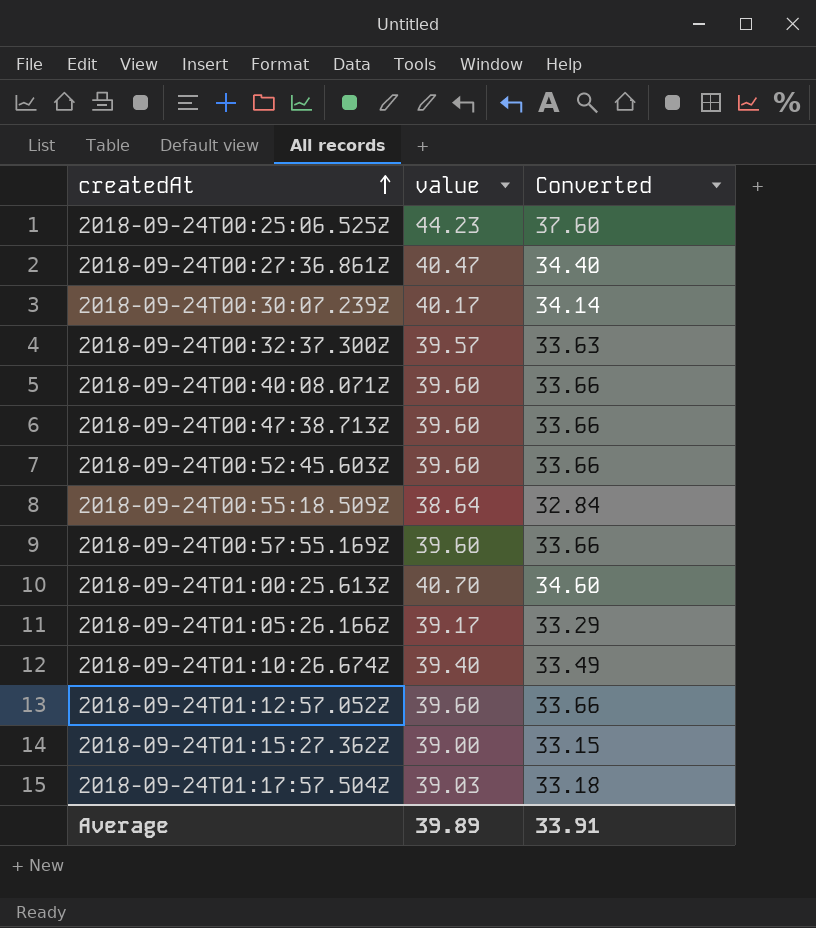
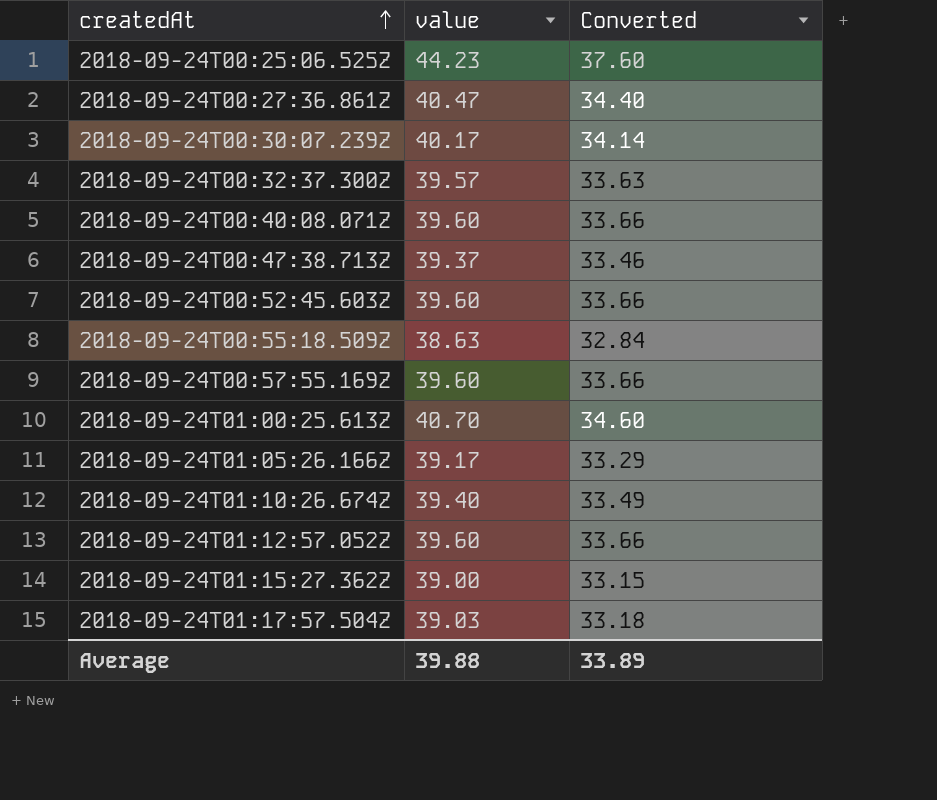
2018-09-24T00:47:38.713Z | value: 39.60 -> 39.37
2018-09-24T00:47:38.713Z | Converted: 33.66 -> 33.46
2018-09-24T00:55:18.509Z | value: 38.64 -> 38.63
Average | value: 39.89 -> 39.88
Average | Converted: 33.91 -> 33.89

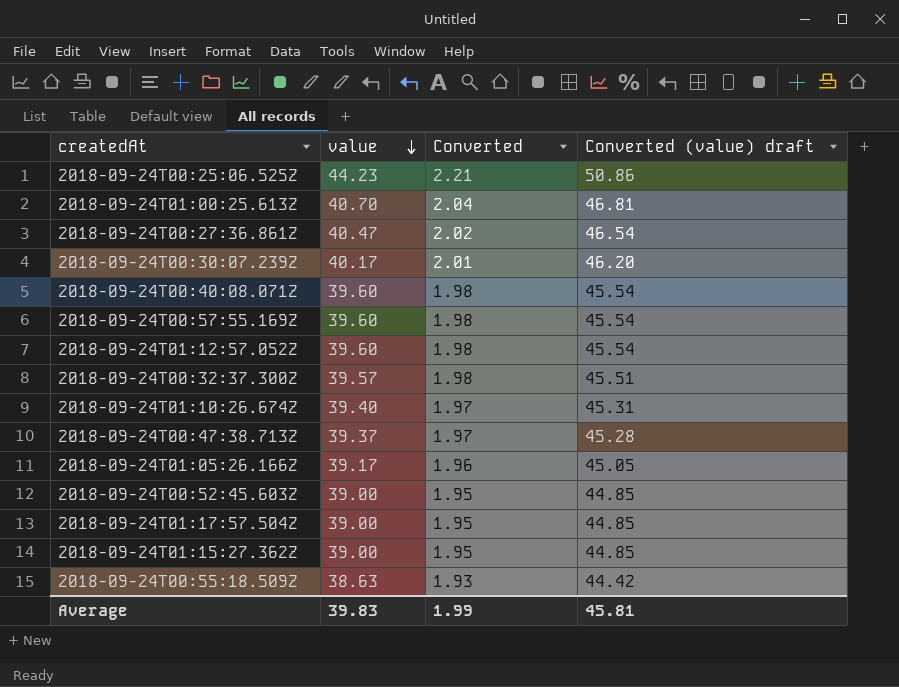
row order: createdAt ascending -> value descending
column Converted | formula: [value] * 0.85 -> [value] * 0.05
column Converted (value) draft | formula: none -> [value] * 1.15
2018-09-24T00:52:45.603Z | value: 39.60 -> 39.00
2018-09-24T01:17:57.504Z | value: 39.03 -> 39.00
Average | value: 39.88 -> 39.83
Average | Converted: 33.89 -> 1.99

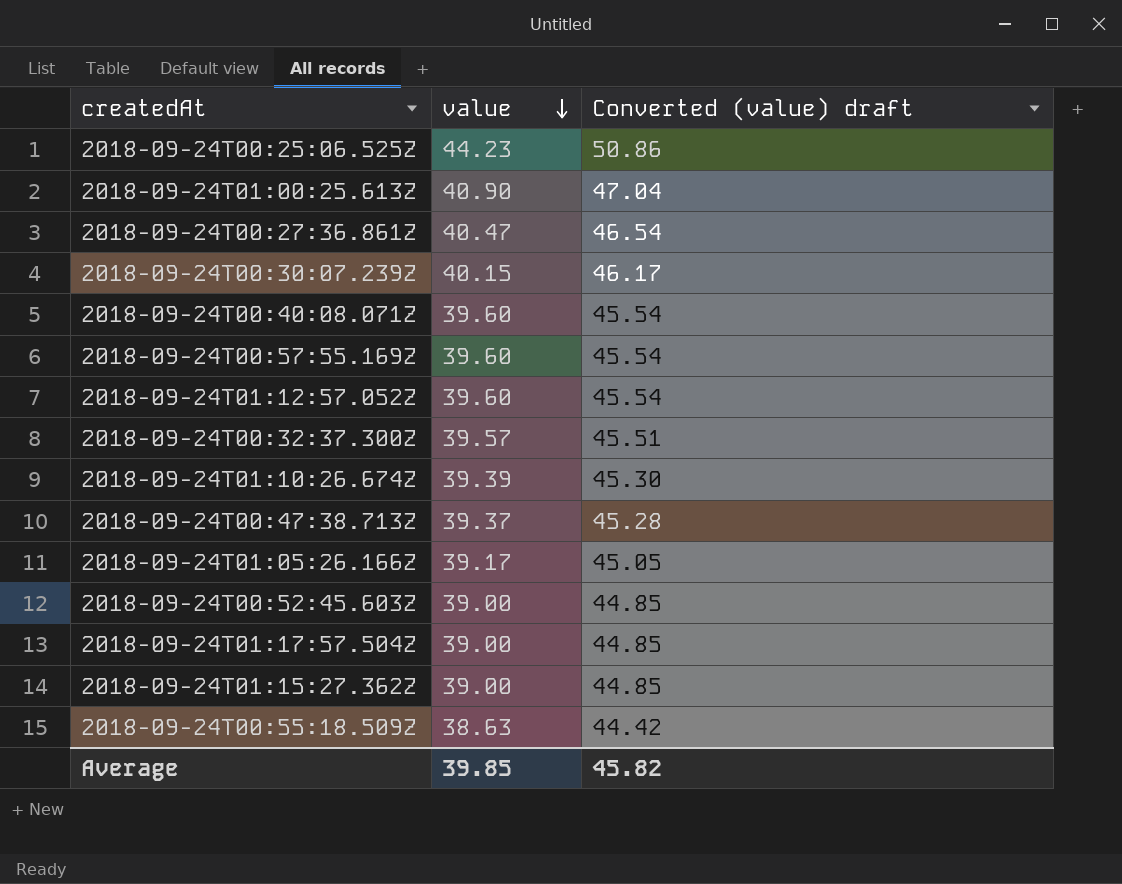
column Converted | formula: [value] * 0.05 -> none
2018-09-24T01:00:25.613Z | value: 40.70 -> 40.90
2018-09-24T01:00:25.613Z | Converted (value) draft: 46.81 -> 47.04
2018-09-24T00:30:07.239Z | value: 40.17 -> 40.15
2018-09-24T00:30:07.239Z | Converted (value) draft: 46.20 -> 46.17
2018-09-24T01:10:26.674Z | value: 39.40 -> 39.39
2018-09-24T01:10:26.674Z | Converted (value) draft: 45.31 -> 45.30
Average | value: 39.83 -> 39.85
Average | Converted (value) draft: 45.81 -> 45.82

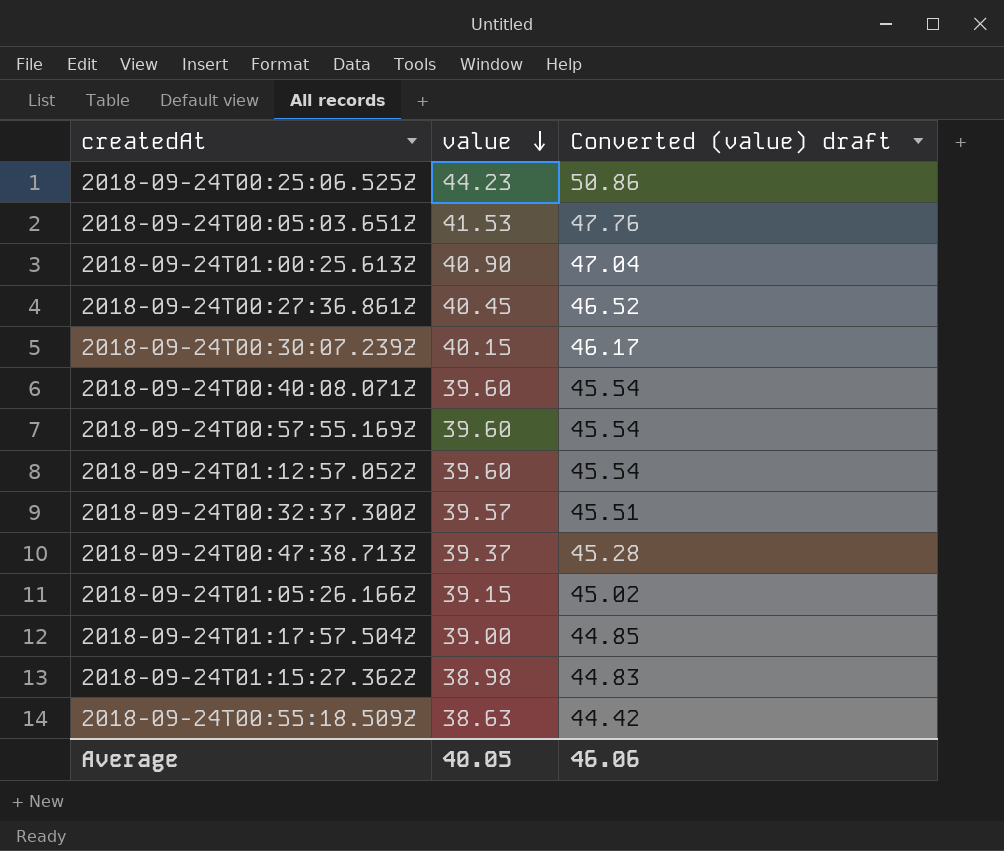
row 2018-09-24T01:10:26.674Z: 39.39 | 45.30 -> none
row 2018-09-24T00:52:45.603Z: 39.00 | 44.85 -> none
row 2018-09-24T00:05:03.651Z: none -> 41.53 | 47.76
2018-09-24T00:27:36.861Z | value: 40.47 -> 40.45
2018-09-24T00:27:36.861Z | Converted (value) draft: 46.54 -> 46.52
2018-09-24T01:05:26.166Z | value: 39.17 -> 39.15
2018-09-24T01:05:26.166Z | Converted (value) draft: 45.05 -> 45.02
2018-09-24T01:15:27.362Z | value: 39.00 -> 38.98
2018-09-24T01:15:27.362Z | Converted (value) draft: 44.85 -> 44.83
Average | value: 39.85 -> 40.05
Average | Converted (value) draft: 45.82 -> 46.06

